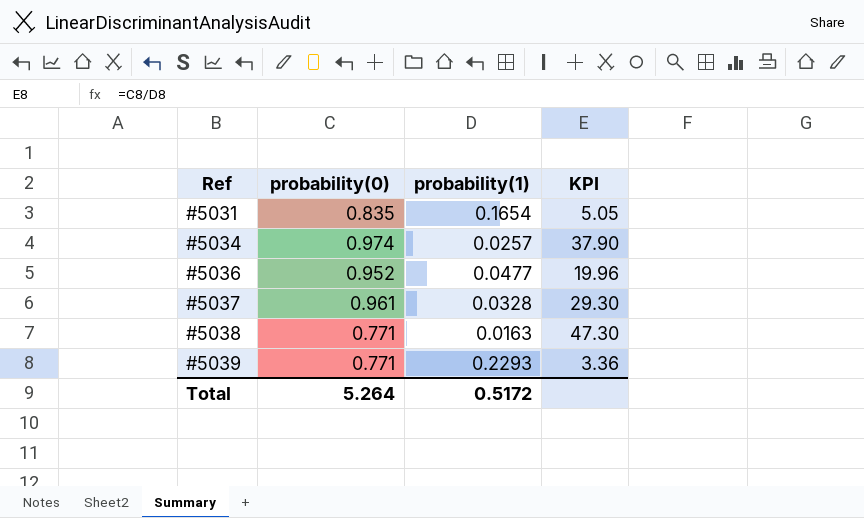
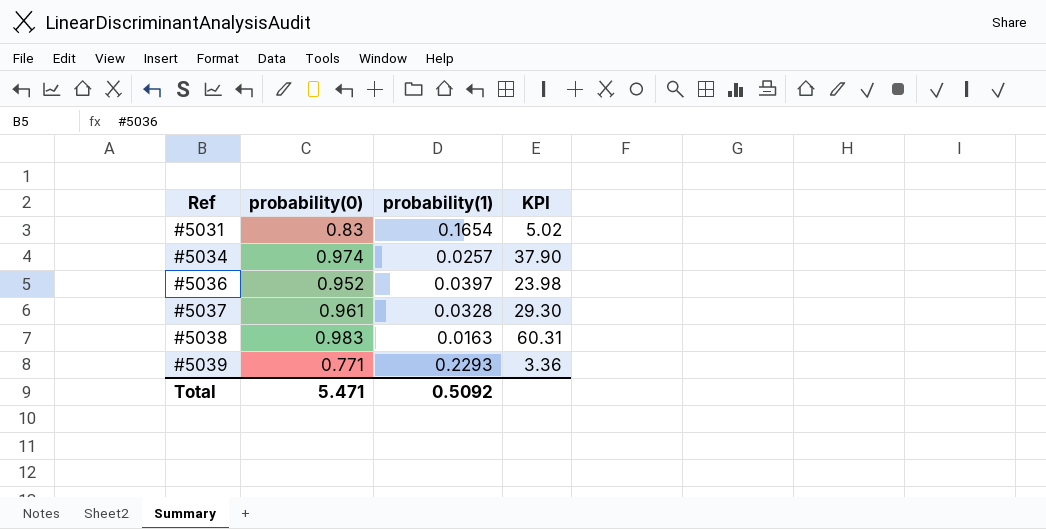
#5031 | probability(0): 0.835 -> 0.83
#5031 | KPI: 5.05 -> 5.02
#5036 | probability(1): 0.0477 -> 0.0397
#5036 | KPI: 19.96 -> 23.98
#5038 | probability(0): 0.771 -> 0.983
#5038 | KPI: 47.30 -> 60.31
Total | probability(0): 5.264 -> 5.471
Total | probability(1): 0.5172 -> 0.5092

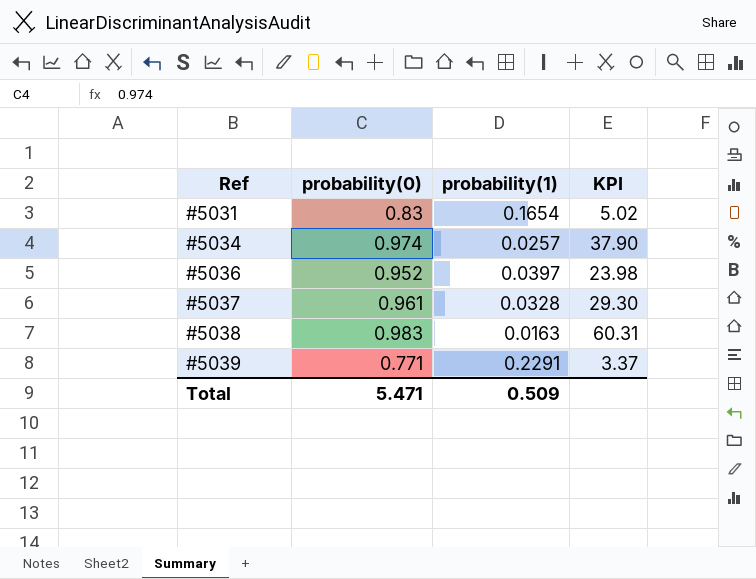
#5039 | probability(1): 0.2293 -> 0.2291
#5039 | KPI: 3.36 -> 3.37
Total | probability(1): 0.5092 -> 0.509

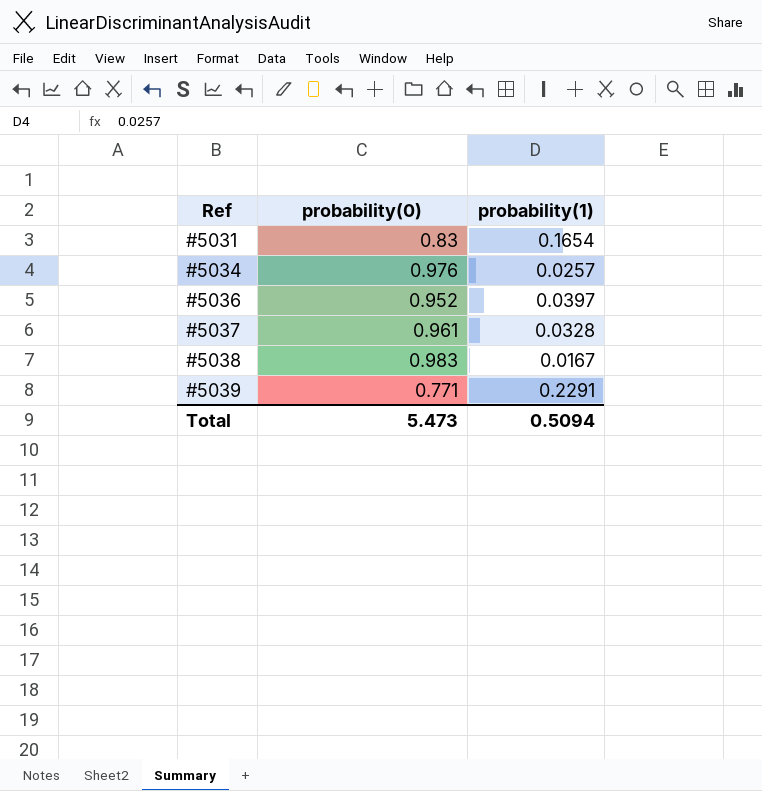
column KPI | formula: [probability(0)] / [probability(1)] -> none
#5034 | probability(0): 0.974 -> 0.976
#5038 | probability(1): 0.0163 -> 0.0167
Total | probability(0): 5.471 -> 5.473
Total | probability(1): 0.509 -> 0.5094

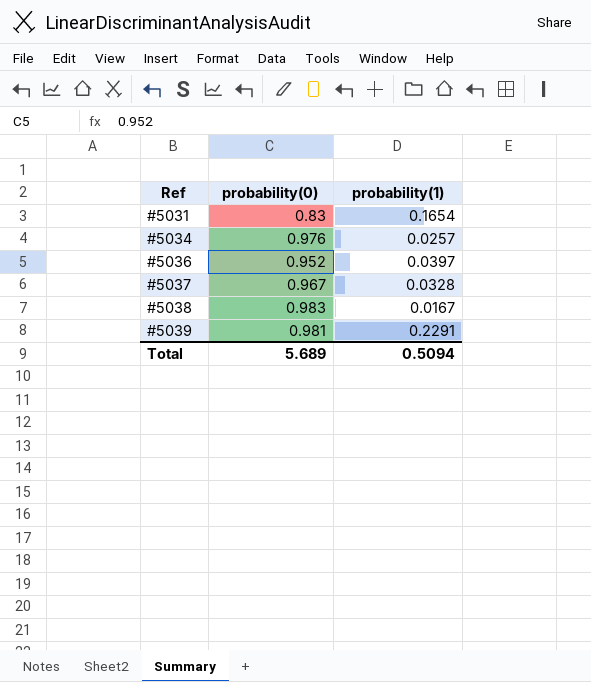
#5037 | probability(0): 0.961 -> 0.967
#5039 | probability(0): 0.771 -> 0.981
Total | probability(0): 5.473 -> 5.689

